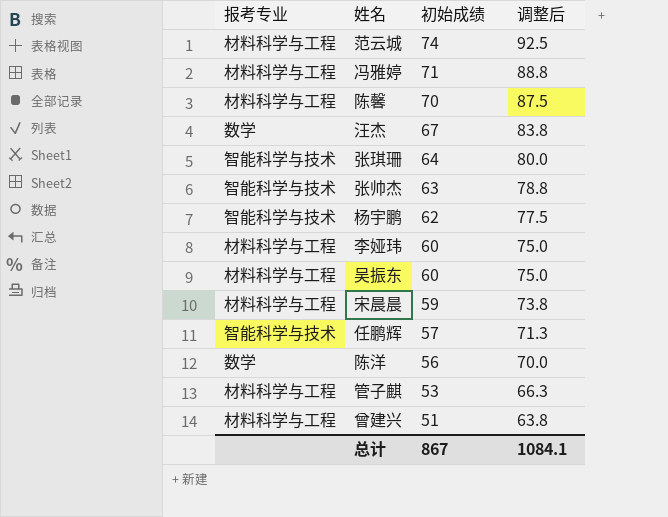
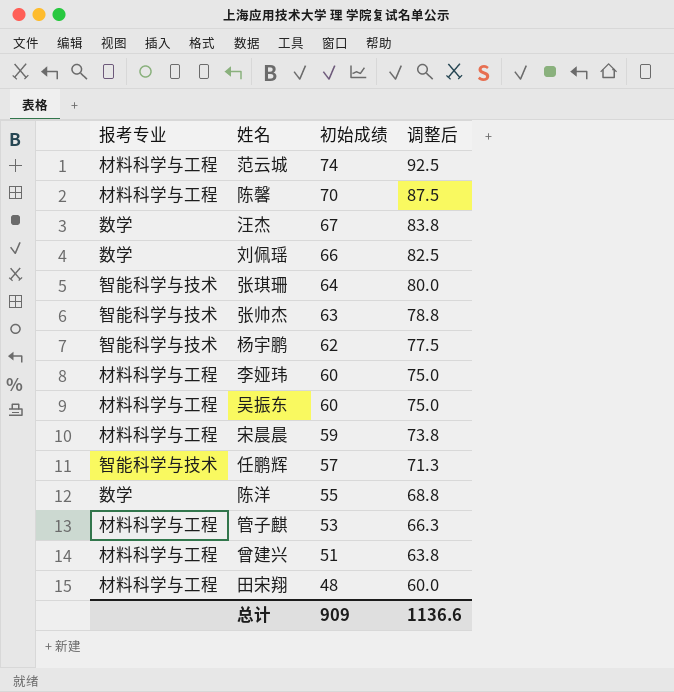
row 冯雅婷: 材料科学与工程 | 71 | 88.8 -> none
row 刘佩瑶: none -> 数学 | 66 | 82.5
陈洋 | 初始成绩: 56 -> 55
陈洋 | 调整后: 70.0 -> 68.8
row 田宋翔: none -> 材料科学与工程 | 48 | 60.0
总计 | 初始成绩: 867 -> 909
总计 | 调整后: 1084.1 -> 1136.6

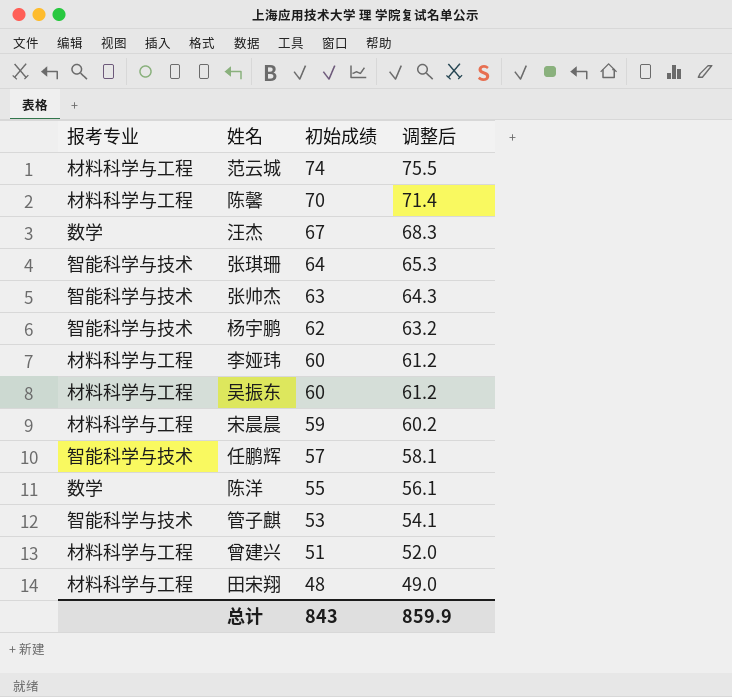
column 调整后 | formula: [初始成绩] * 1.25 -> [初始成绩] * 1.02
row 刘佩瑶: 数学 | 66 | 82.5 -> none
管子麒 | 报考专业: 材料科学与工程 -> 智能科学与技术
总计 | 初始成绩: 909 -> 843
总计 | 调整后: 1136.6 -> 859.9

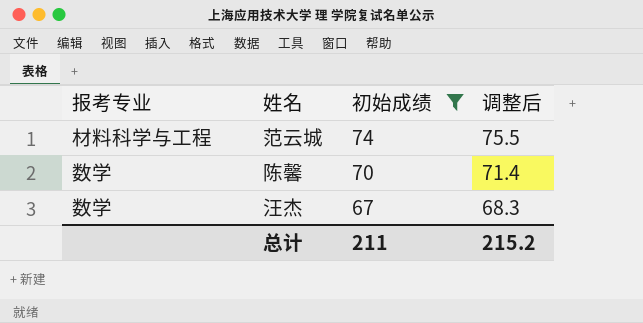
filter: none -> 初始成绩 >= 67
陈馨 | 报考专业: 材料科学与工程 -> 数学
总计 | 初始成绩: 843 -> 211
总计 | 调整后: 859.9 -> 215.2

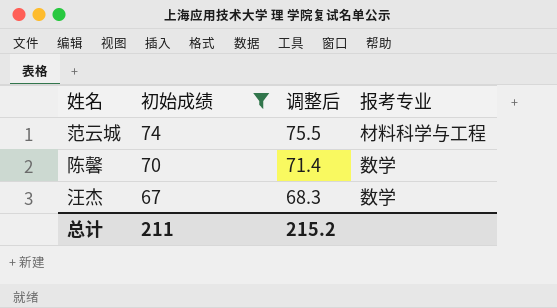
column 报考专业 | position: 1 -> 4

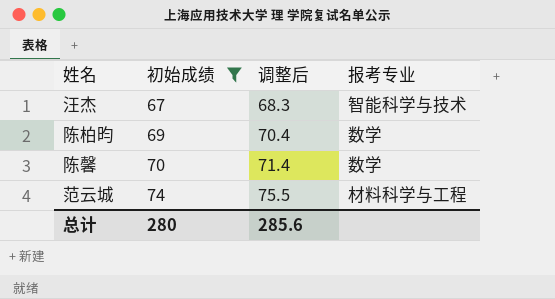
row order: 初始成绩 descending -> 初始成绩 ascending
汪杰 | 报考专业: 数学 -> 智能科学与技术
row 陈柏昀: none -> 69 | 70.4 | 数学
总计 | 初始成绩: 211 -> 280
总计 | 调整后: 215.2 -> 285.6

